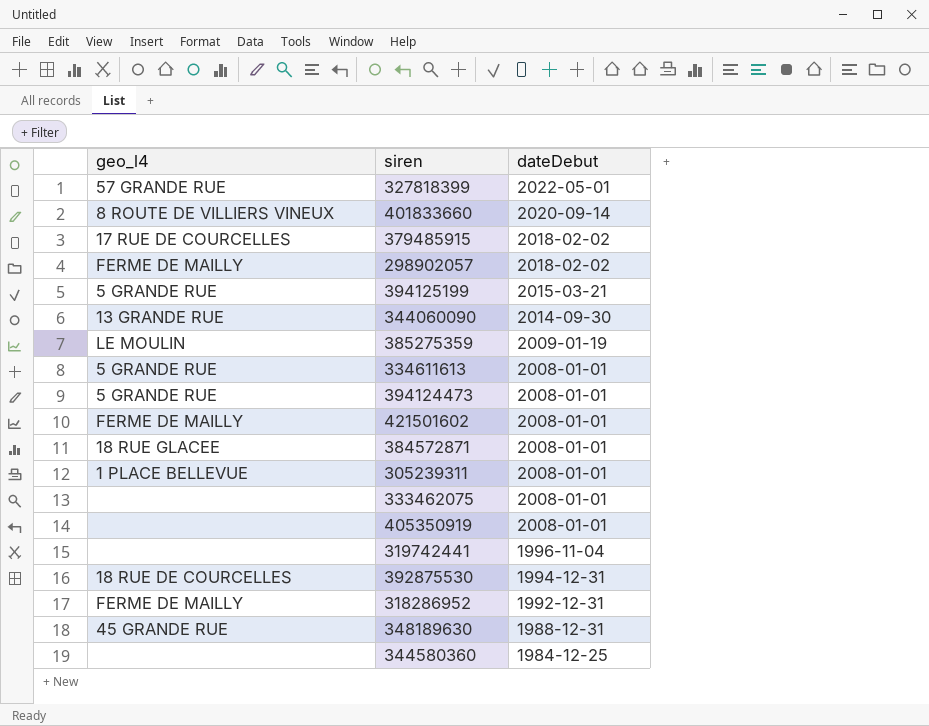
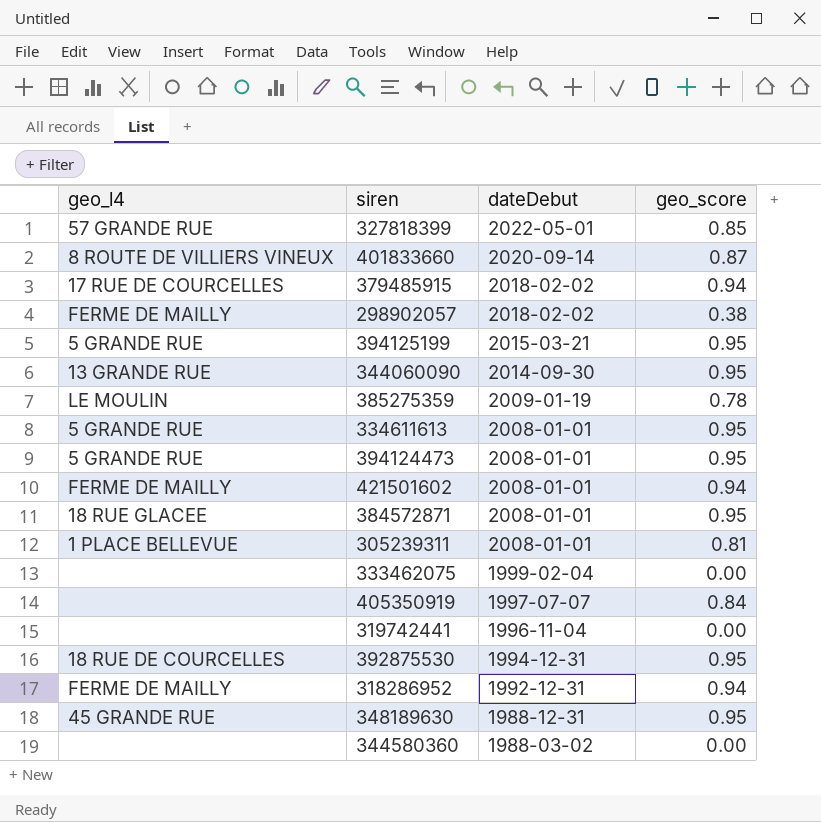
column geo_score | position: none -> 4
333462075 | dateDebut: 2008-01-01 -> 1999-02-04
405350919 | dateDebut: 2008-01-01 -> 1997-07-07
344580360 | dateDebut: 1984-12-25 -> 1988-03-02

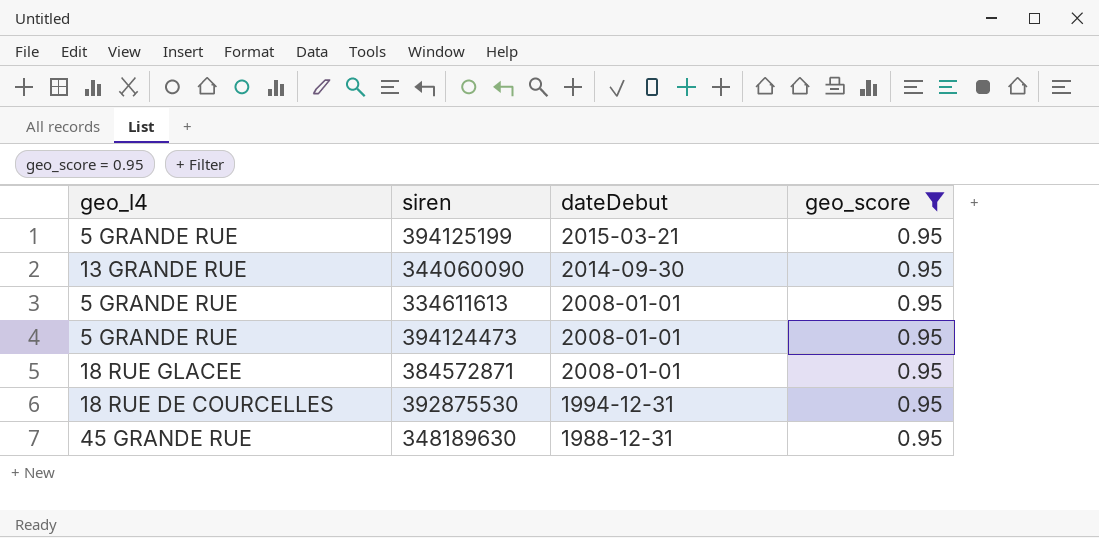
filter: none -> geo_score = 0.95

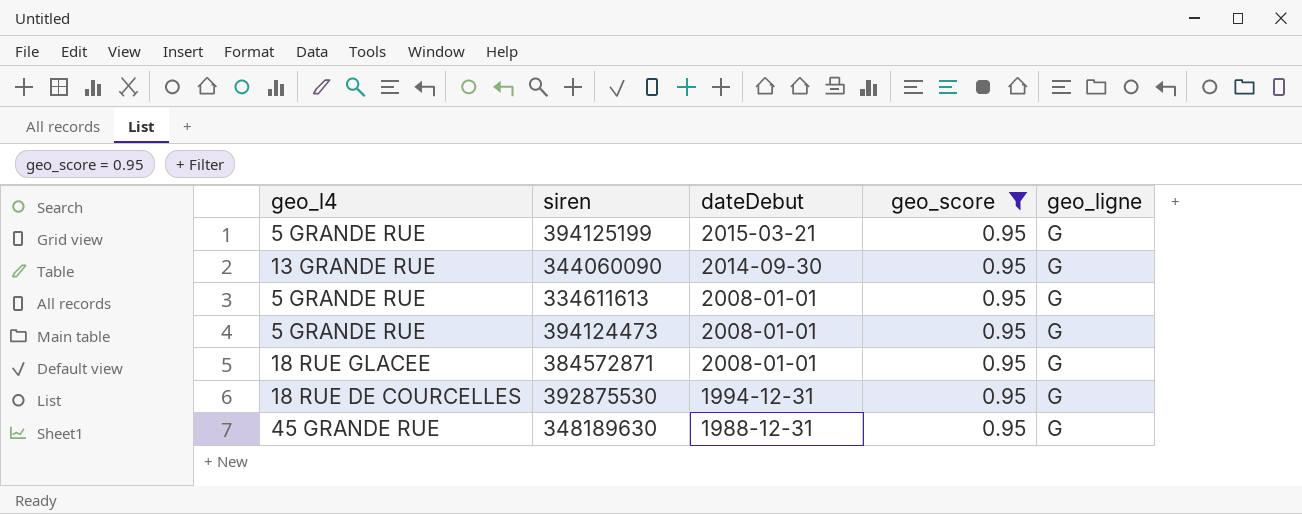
column geo_ligne | position: none -> 5

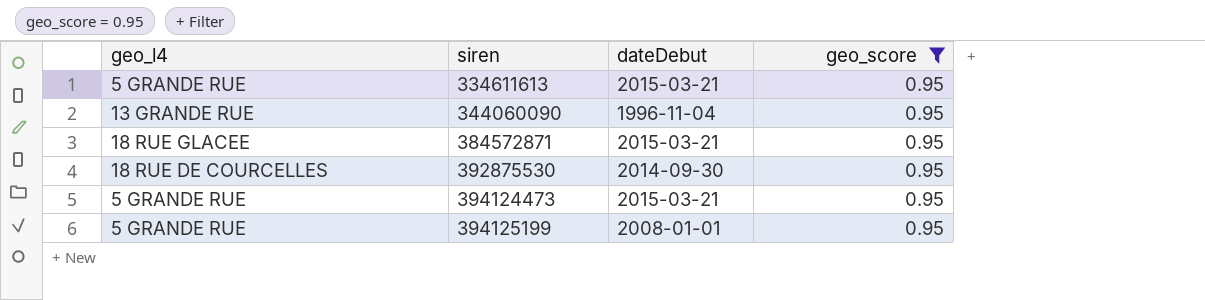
row order: dateDebut descending -> siren ascending
column geo_ligne | position: 5 -> none
row 348189630: 45 GRANDE RUE | 1988-12-31 | 0.95 | G -> none
334611613 | dateDebut: 2008-01-01 -> 2015-03-21
344060090 | dateDebut: 2014-09-30 -> 1996-11-04
384572871 | dateDebut: 2008-01-01 -> 2015-03-21
392875530 | dateDebut: 1994-12-31 -> 2014-09-30
394124473 | dateDebut: 2008-01-01 -> 2015-03-21
394125199 | dateDebut: 2015-03-21 -> 2008-01-01

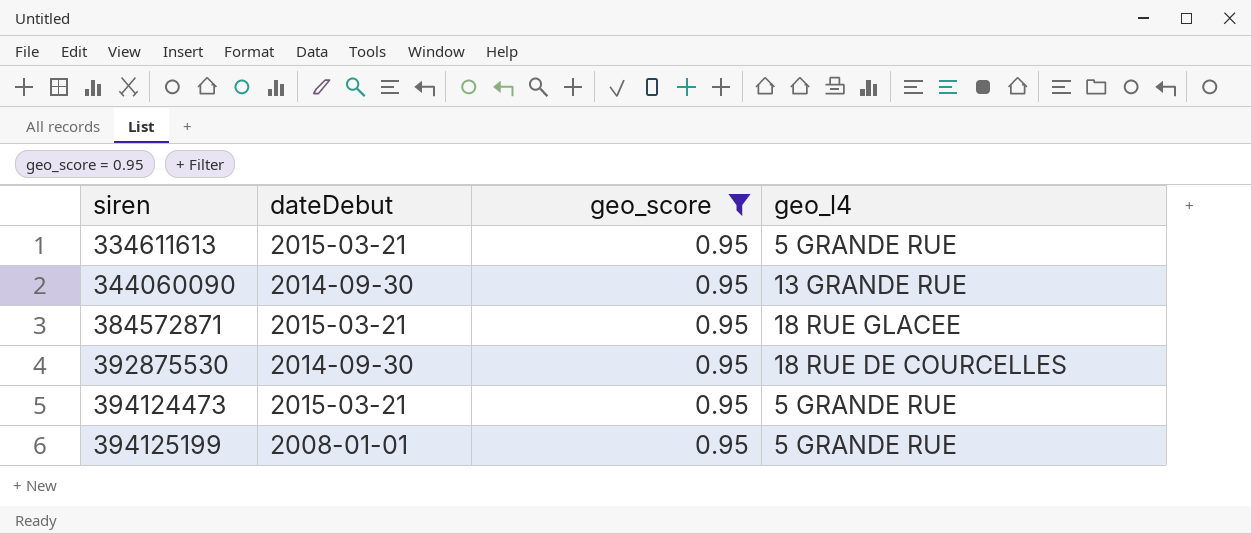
column geo_l4 | position: 1 -> 4
344060090 | dateDebut: 1996-11-04 -> 2014-09-30

